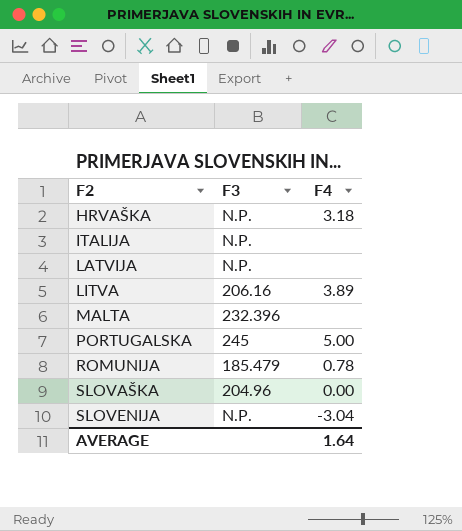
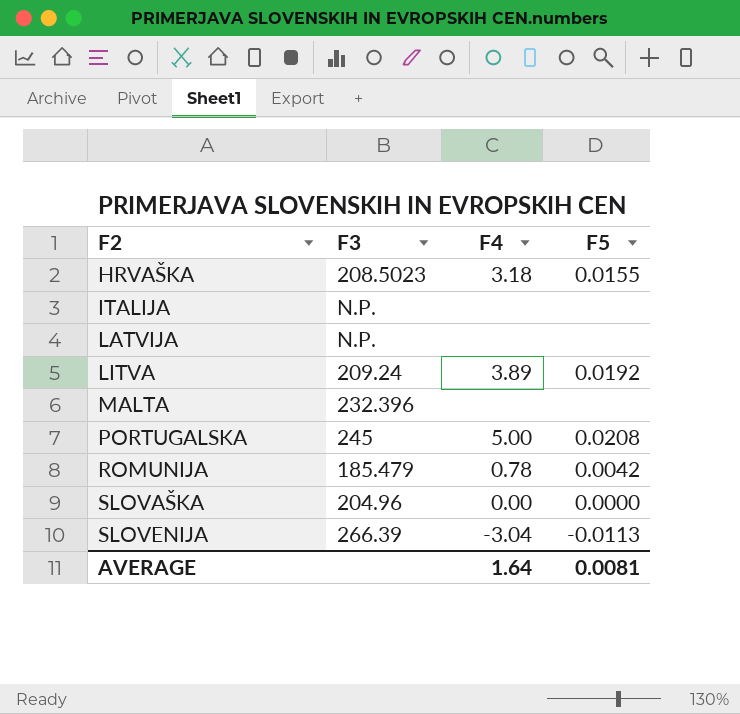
column F5 | position: none -> 4
HRVAŠKA | F3: N.P. -> 208.5023
LITVA | F3: 206.16 -> 209.24
SLOVENIJA | F3: N.P. -> 266.39

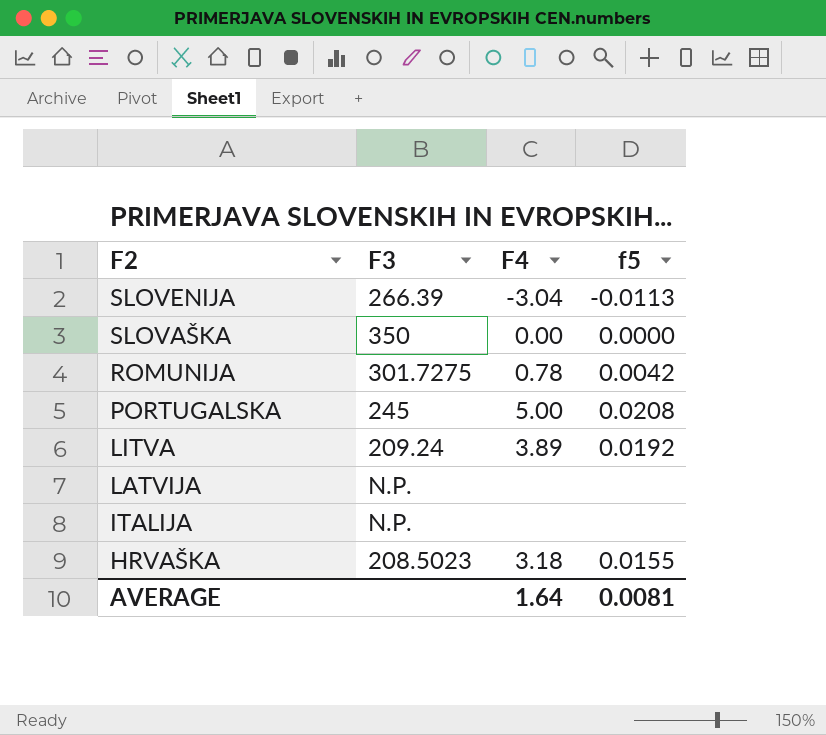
row order: F2 ascending -> F2 descending
column name: F5 -> f5
row MALTA: 232.396 | none | none -> none
SLOVAŠKA | F3: 204.96 -> 350
ROMUNIJA | F3: 185.479 -> 301.7275

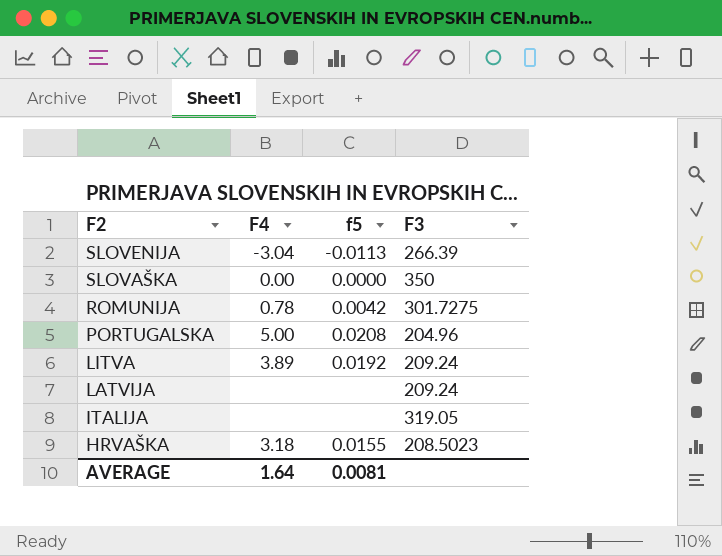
column F3 | position: 2 -> 4
PORTUGALSKA | F3: 245 -> 204.96
LATVIJA | F3: N.P. -> 209.24
ITALIJA | F3: N.P. -> 319.05

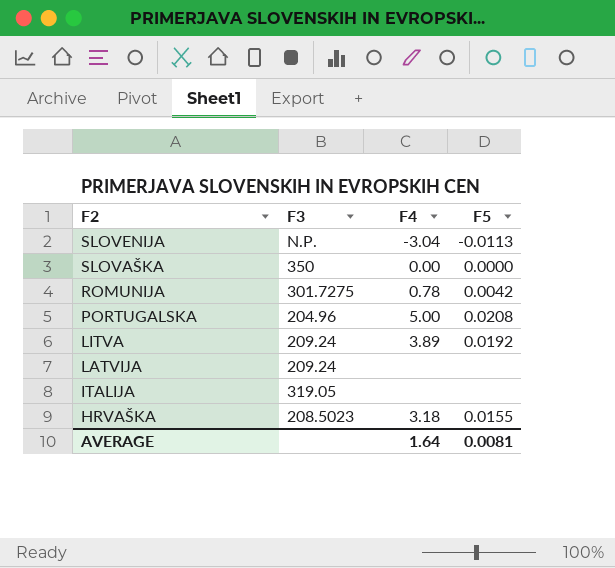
column F3 | position: 4 -> 2
column name: f5 -> F5
SLOVENIJA | F3: 266.39 -> N.P.

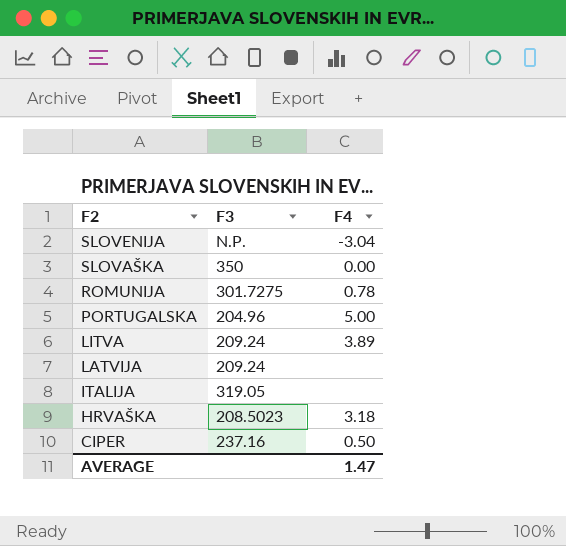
column F5 | position: 4 -> none
row CIPER: none -> 237.16 | 0.50
AVERAGE | F4: 1.64 -> 1.47

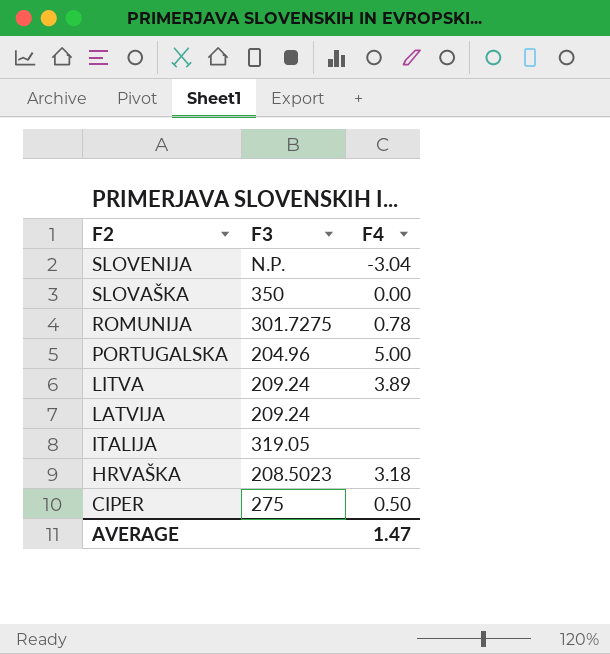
CIPER | F3: 237.16 -> 275

